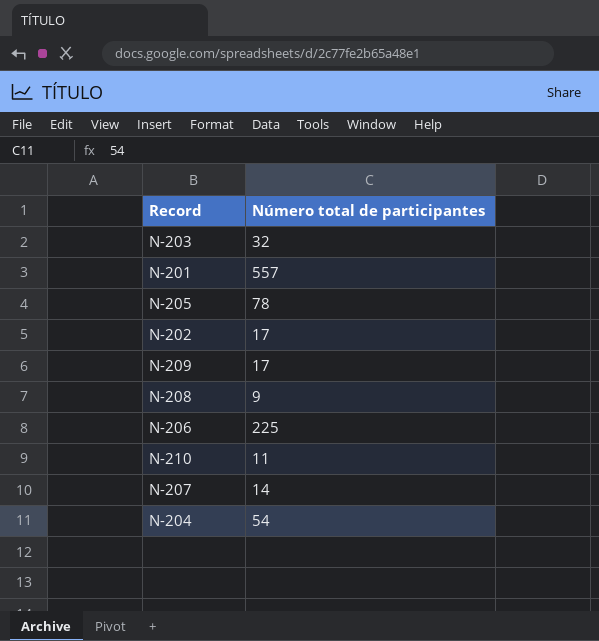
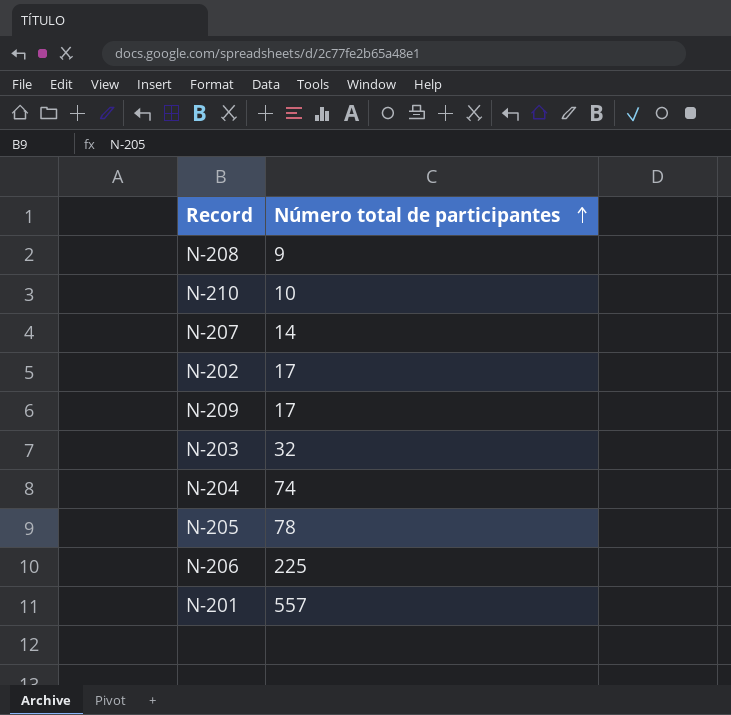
row order: none -> Número total de participantes ascending
N-210 | Número total de participantes: 11 -> 10
N-204 | Número total de participantes: 54 -> 74

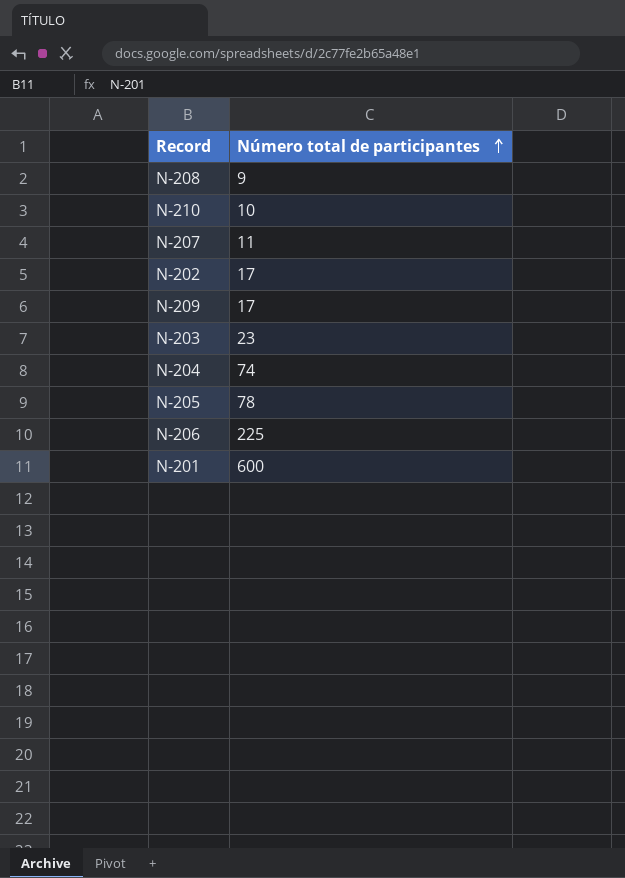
N-207 | Número total de participantes: 14 -> 11
N-203 | Número total de participantes: 32 -> 23
N-201 | Número total de participantes: 557 -> 600

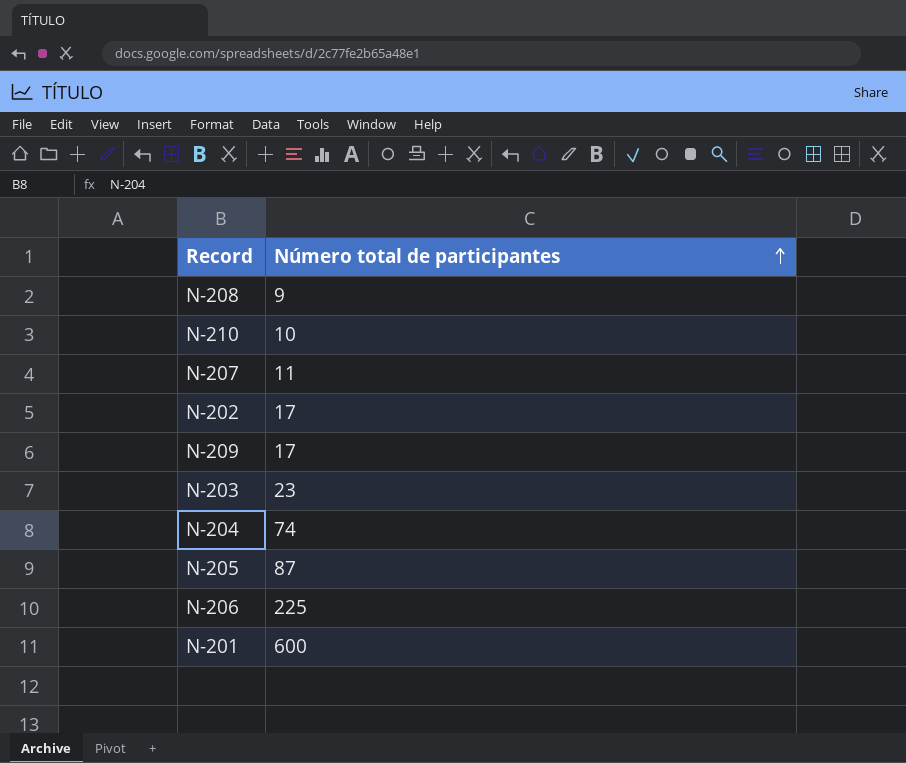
N-205 | Número total de participantes: 78 -> 87

